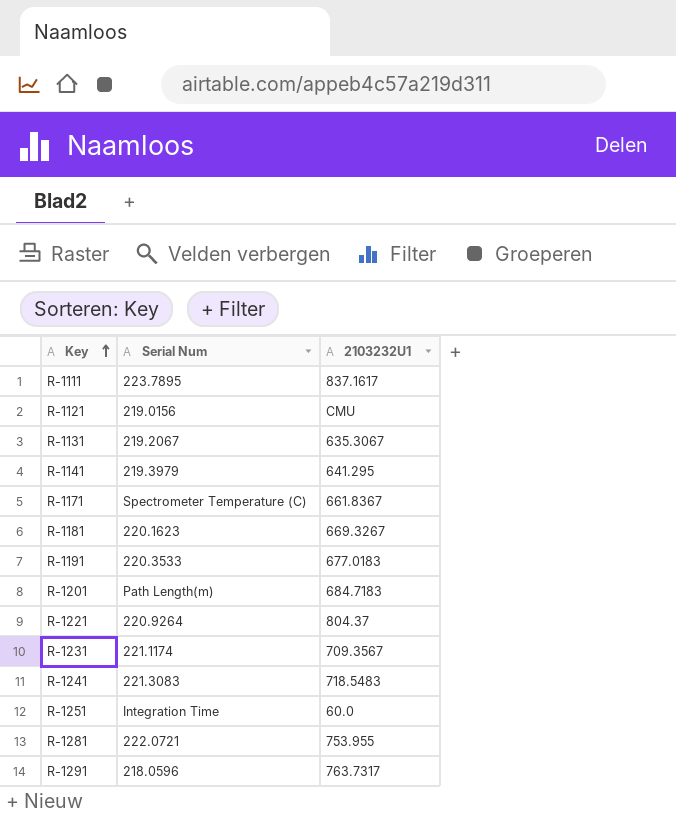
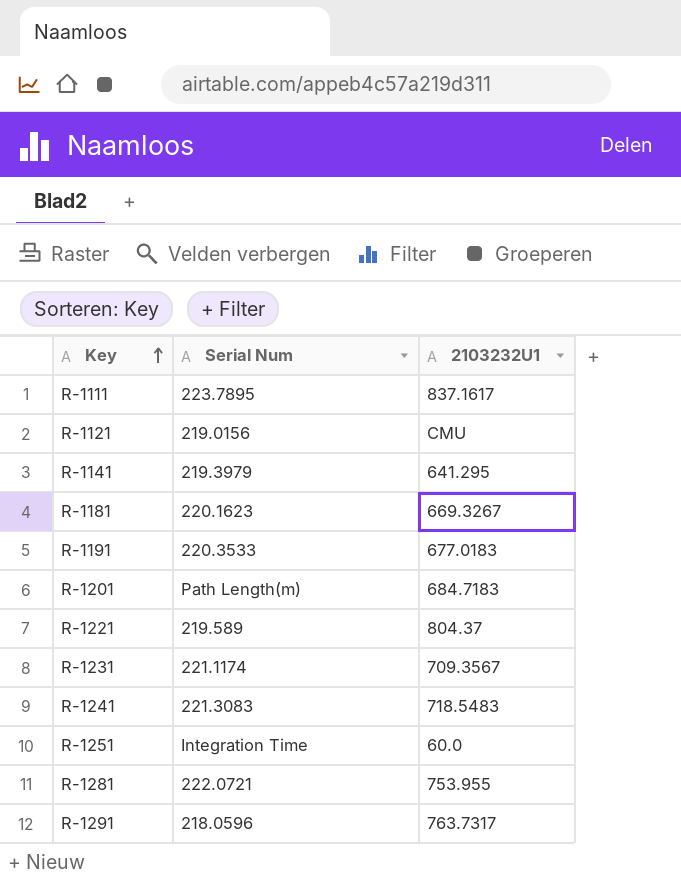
row R-1131: 219.2067 | 635.3067 -> none
row R-1171: Spectrometer Temperature (C) | 661.8367 -> none
R-1221 | Serial Num: 220.9264 -> 219.589

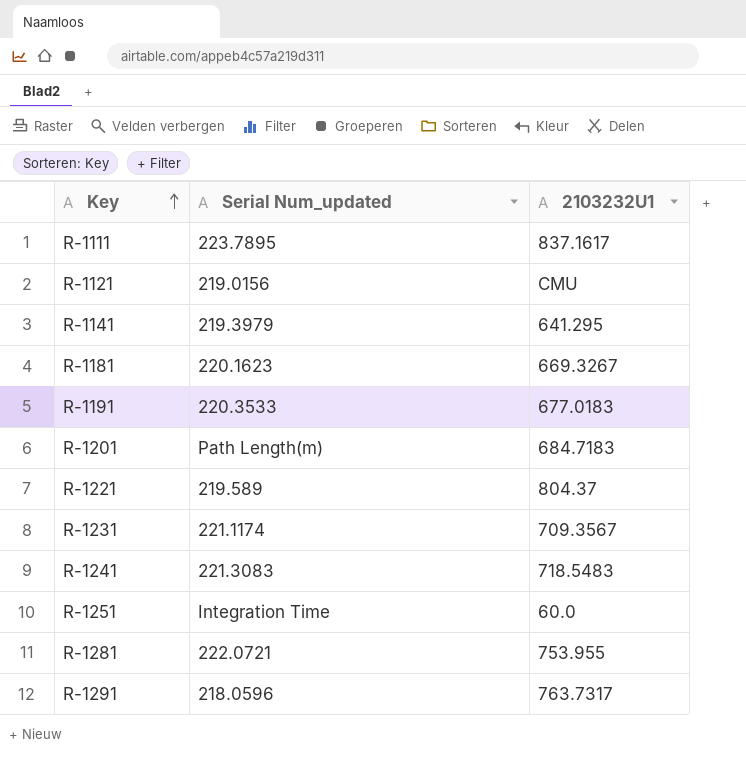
column name: Serial Num -> Serial Num_updated

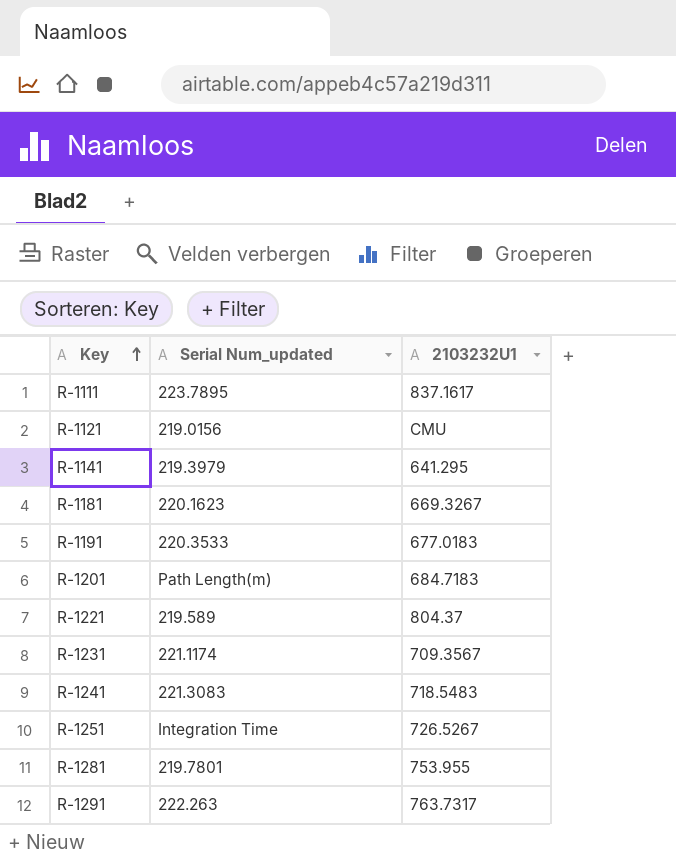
R-1251 | 2103232U1: 60.0 -> 726.5267
R-1281 | Serial Num_updated: 222.0721 -> 219.7801
R-1291 | Serial Num_updated: 218.0596 -> 222.263

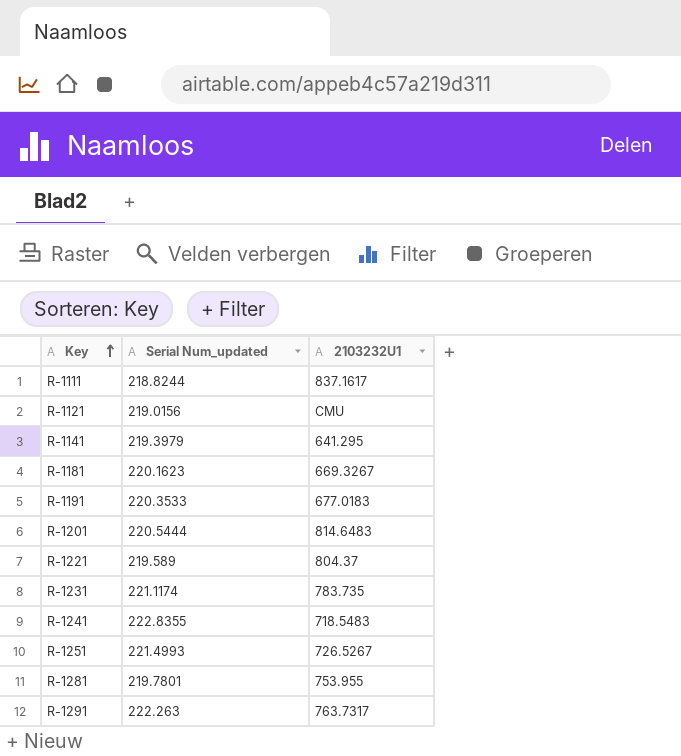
R-1111 | Serial Num_updated: 223.7895 -> 218.8244
R-1201 | Serial Num_updated: Path Length(m) -> 220.5444
R-1201 | 2103232U1: 684.7183 -> 814.6483
R-1231 | 2103232U1: 709.3567 -> 783.735
R-1241 | Serial Num_updated: 221.3083 -> 222.8355
R-1251 | Serial Num_updated: Integration Time -> 221.4993

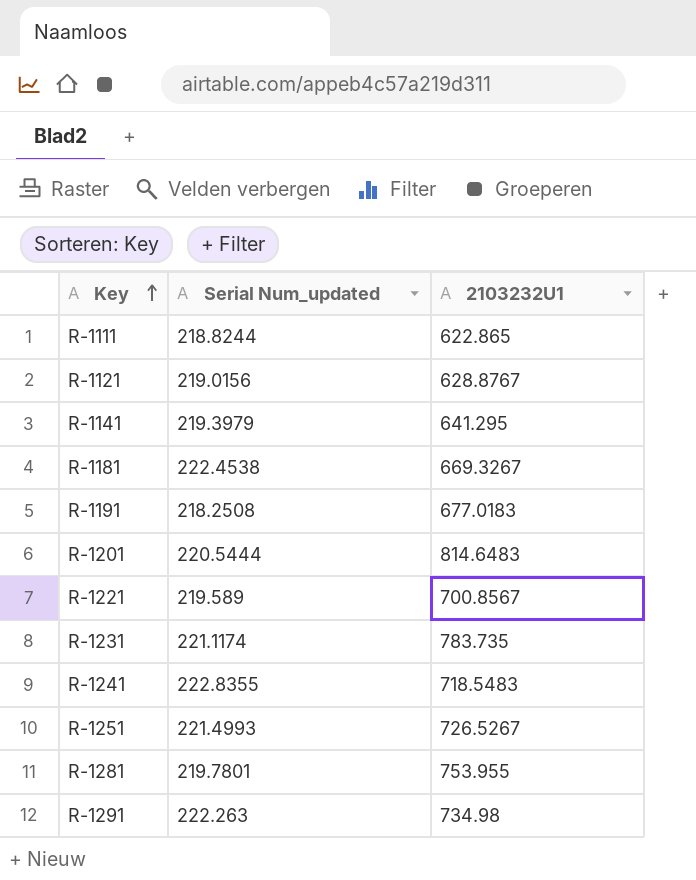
R-1111 | 2103232U1: 837.1617 -> 622.865
R-1121 | 2103232U1: CMU -> 628.8767
R-1181 | Serial Num_updated: 220.1623 -> 222.4538
R-1191 | Serial Num_updated: 220.3533 -> 218.2508
R-1221 | 2103232U1: 804.37 -> 700.8567
R-1291 | 2103232U1: 763.7317 -> 734.98

